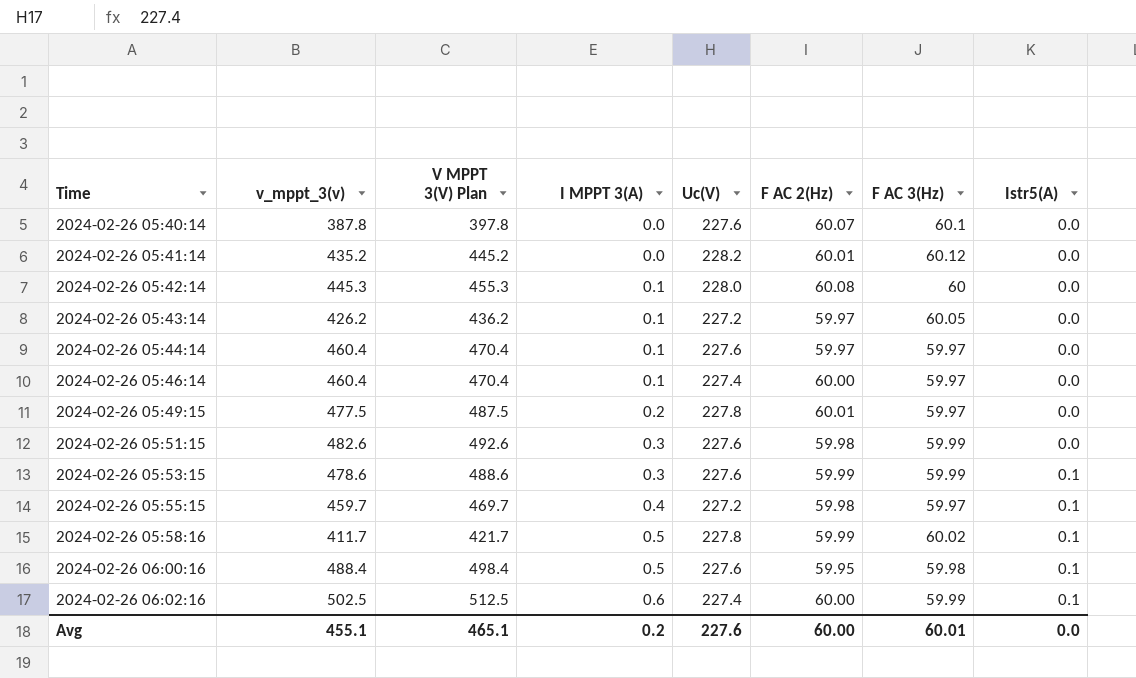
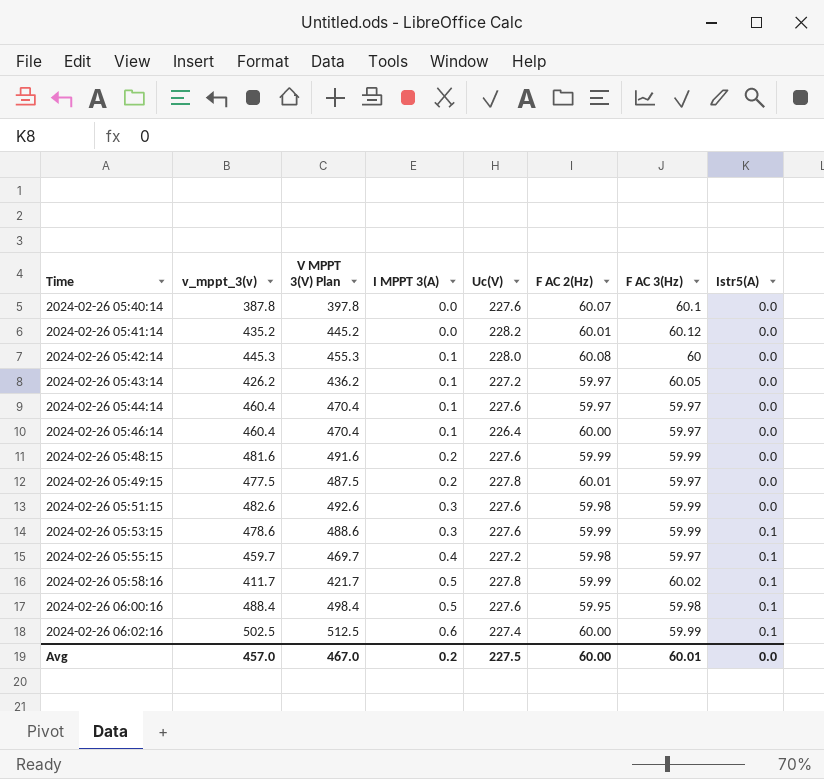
2024-02-26 05:46:14 | Uc(V): 227.4 -> 226.4
row 2024-02-26 05:48:15: none -> 481.6 | 491.6 | 0.2 | 227.6 | 59.99 | 59.99 | 0.0
Avg | v_mppt_3(v): 455.1 -> 457.0
Avg | V MPPT 3(V) Plan: 465.1 -> 467.0
Avg | Uc(V): 227.6 -> 227.5

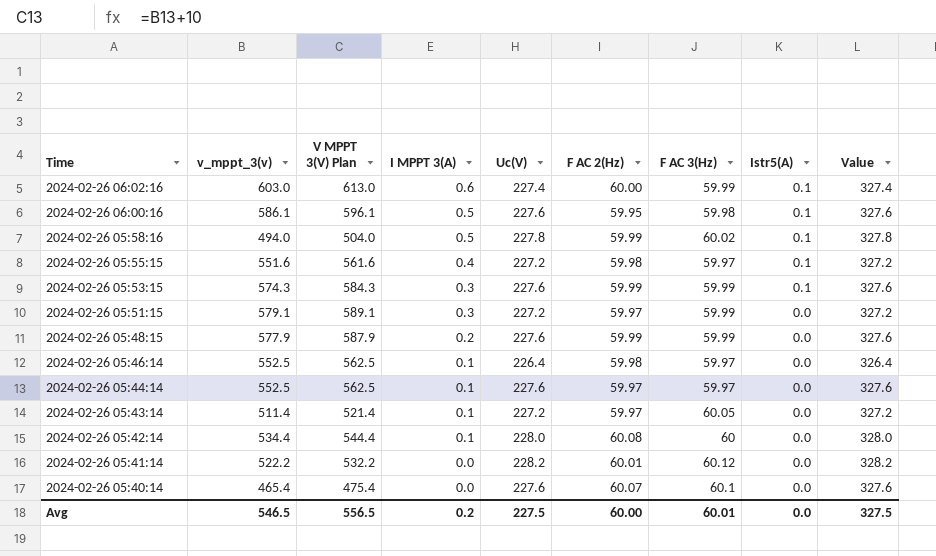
row order: Time ascending -> Time descending
column Value | formula: none -> [Uc(V)] + 100
row 2024-02-26 05:49:15: 477.5 | 487.5 | 0.2 | 227.8 | 60.01 | 59.97 | 0.0 -> none
2024-02-26 06:02:16 | v_mppt_3(v): 502.5 -> 603.0
2024-02-26 06:02:16 | V MPPT 3(V) Plan: 512.5 -> 613.0
2024-02-26 06:00:16 | v_mppt_3(v): 488.4 -> 586.1
2024-02-26 06:00:16 | V MPPT 3(V) Plan: 498.4 -> 596.1
2024-02-26 05:58:16 | v_mppt_3(v): 411.7 -> 494.0
2024-02-26 05:58:16 | V MPPT 3(V) Plan: 421.7 -> 504.0
2024-02-26 05:55:15 | v_mppt_3(v): 459.7 -> 551.6
2024-02-26 05:55:15 | V MPPT 3(V) Plan: 469.7 -> 561.6
2024-02-26 05:53:15 | v_mppt_3(v): 478.6 -> 574.3
2024-02-26 05:53:15 | V MPPT 3(V) Plan: 488.6 -> 584.3
2024-02-26 05:51:15 | v_mppt_3(v): 482.6 -> 579.1
2024-02-26 05:51:15 | V MPPT 3(V) Plan: 492.6 -> 589.1
2024-02-26 05:51:15 | Uc(V): 227.6 -> 227.2
2024-02-26 05:51:15 | F AC 2(Hz): 59.98 -> 59.97
2024-02-26 05:48:15 | v_mppt_3(v): 481.6 -> 577.9
2024-02-26 05:48:15 | V MPPT 3(V) Plan: 491.6 -> 587.9
2024-02-26 05:46:14 | v_mppt_3(v): 460.4 -> 552.5
2024-02-26 05:46:14 | V MPPT 3(V) Plan: 470.4 -> 562.5
2024-02-26 05:46:14 | F AC 2(Hz): 60.00 -> 59.98
2024-02-26 05:44:14 | v_mppt_3(v): 460.4 -> 552.5
2024-02-26 05:44:14 | V MPPT 3(V) Plan: 470.4 -> 562.5
2024-02-26 05:43:14 | v_mppt_3(v): 426.2 -> 511.4
2024-02-26 05:43:14 | V MPPT 3(V) Plan: 436.2 -> 521.4
2024-02-26 05:42:14 | v_mppt_3(v): 445.3 -> 534.4
2024-02-26 05:42:14 | V MPPT 3(V) Plan: 455.3 -> 544.4
2024-02-26 05:41:14 | v_mppt_3(v): 435.2 -> 522.2
2024-02-26 05:41:14 | V MPPT 3(V) Plan: 445.2 -> 532.2
2024-02-26 05:40:14 | v_mppt_3(v): 387.8 -> 465.4
2024-02-26 05:40:14 | V MPPT 3(V) Plan: 397.8 -> 475.4
Avg | v_mppt_3(v): 457.0 -> 546.5
Avg | V MPPT 3(V) Plan: 467.0 -> 556.5

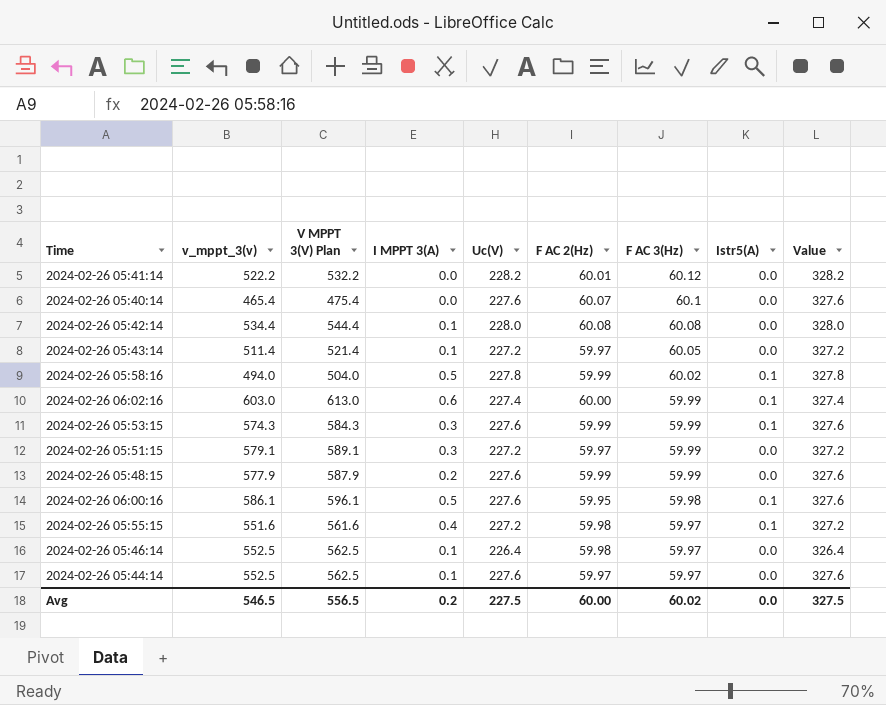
row order: Time descending -> F AC 3(Hz) descending
2024-02-26 05:42:14 | F AC 3(Hz): 60 -> 60.08
Avg | F AC 3(Hz): 60.01 -> 60.02

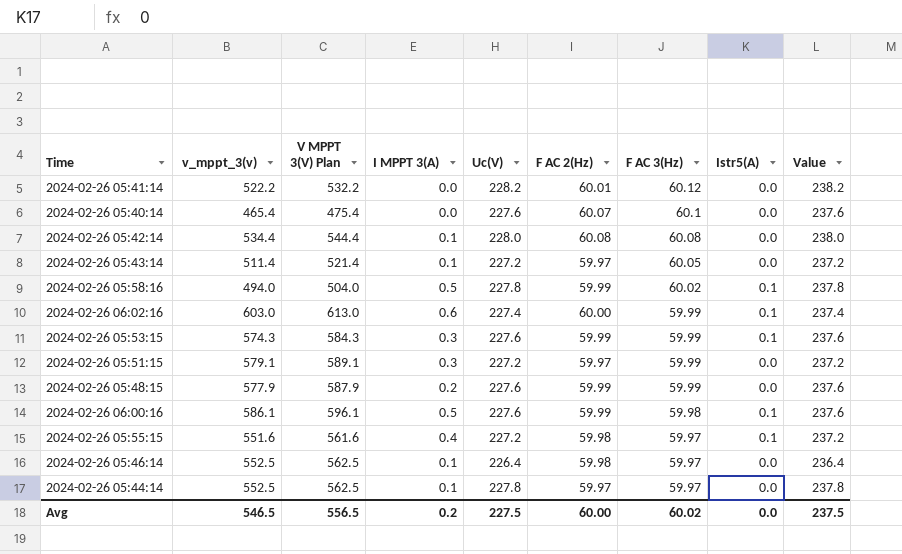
column Value | formula: [Uc(V)] + 100 -> [Uc(V)] + 10
2024-02-26 06:00:16 | F AC 2(Hz): 59.95 -> 59.99
2024-02-26 05:44:14 | Uc(V): 227.6 -> 227.8
Avg | Value: 327.5 -> 237.5

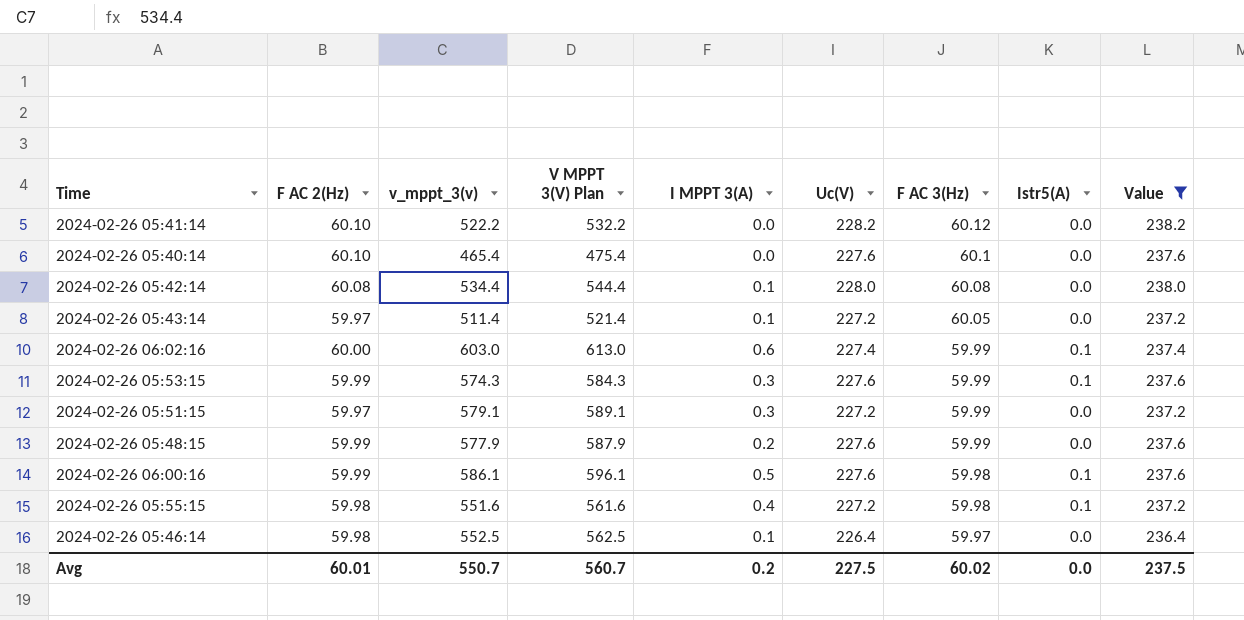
filter: none -> Value != 237.8
column F AC 2(Hz) | position: 6 -> 2
2024-02-26 05:41:14 | F AC 2(Hz): 60.01 -> 60.10
2024-02-26 05:40:14 | F AC 2(Hz): 60.07 -> 60.10
2024-02-26 05:55:15 | F AC 3(Hz): 59.97 -> 59.98
Avg | F AC 2(Hz): 60.00 -> 60.01
Avg | v_mppt_3(v): 546.5 -> 550.7
Avg | V MPPT 3(V) Plan: 556.5 -> 560.7

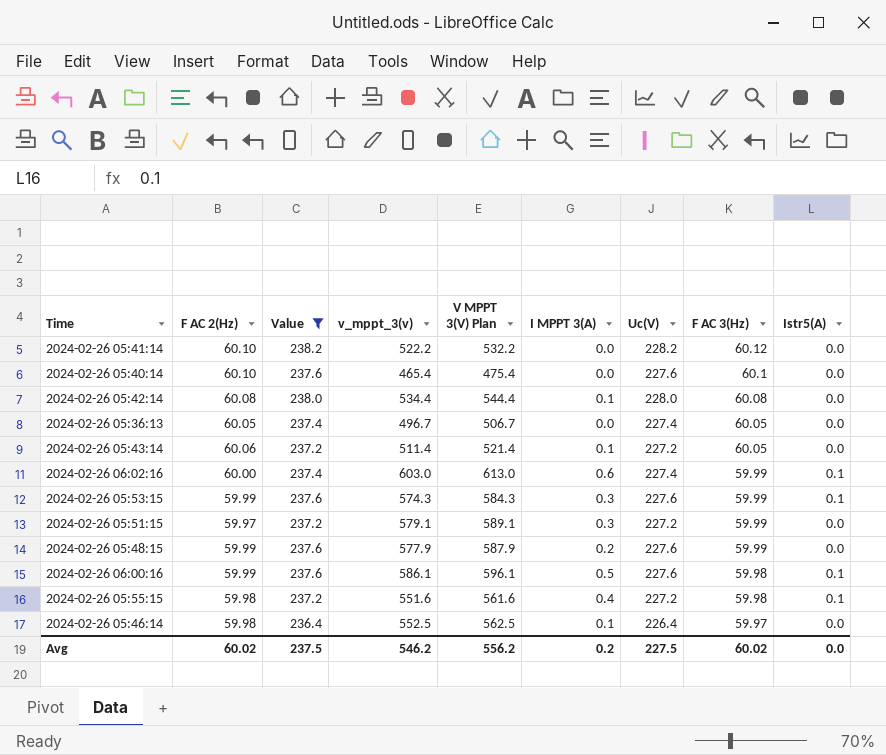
column Value | position: 9 -> 3
row 2024-02-26 05:36:13: none -> 60.05 | 237.4 | 496.7 | 506.7 | 0.0 | 227.4 | 60.05 | 0.0
2024-02-26 05:43:14 | F AC 2(Hz): 59.97 -> 60.06
Avg | F AC 2(Hz): 60.01 -> 60.02
Avg | v_mppt_3(v): 550.7 -> 546.2
Avg | V MPPT 3(V) Plan: 560.7 -> 556.2

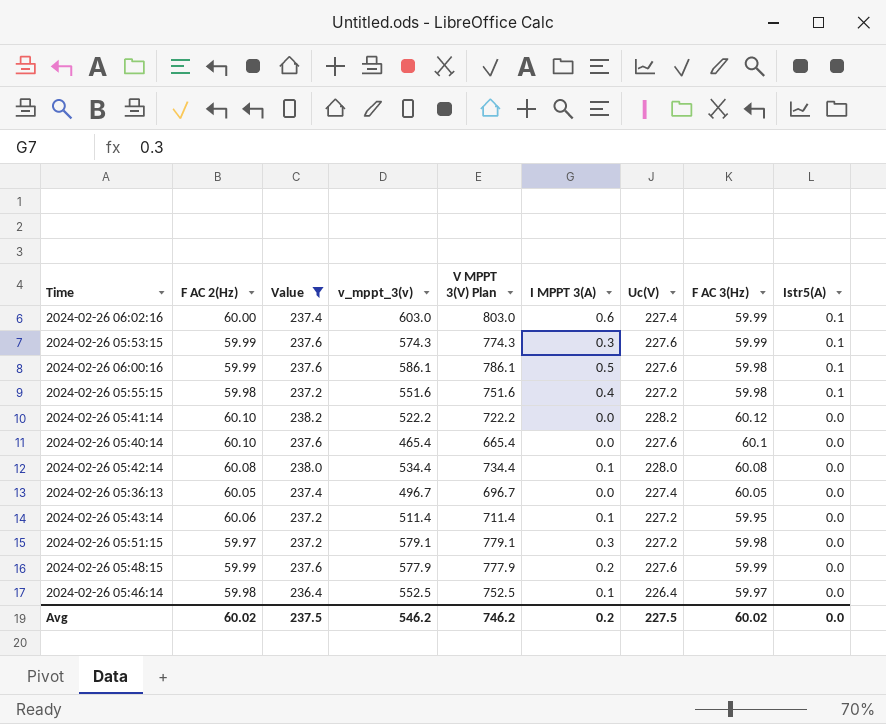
row order: F AC 3(Hz) descending -> Istr5(A) descending
column V MPPT 3(V) Plan | formula: [v_mppt_3(v)] + 10 -> [v_mppt_3(v)] + 200
2024-02-26 05:43:14 | F AC 3(Hz): 60.05 -> 59.95
2024-02-26 05:51:15 | F AC 3(Hz): 59.99 -> 59.98
Avg | V MPPT 3(V) Plan: 556.2 -> 746.2

